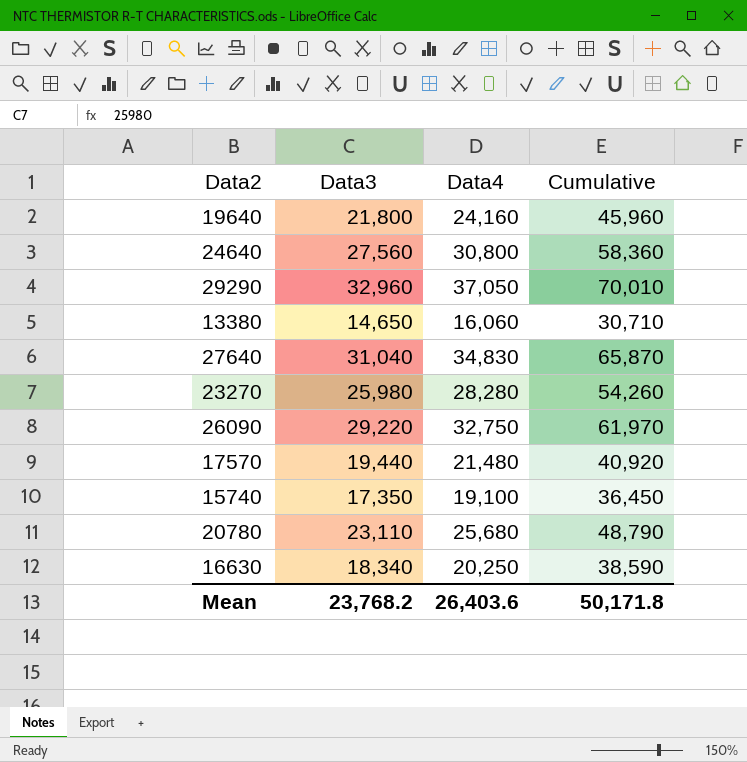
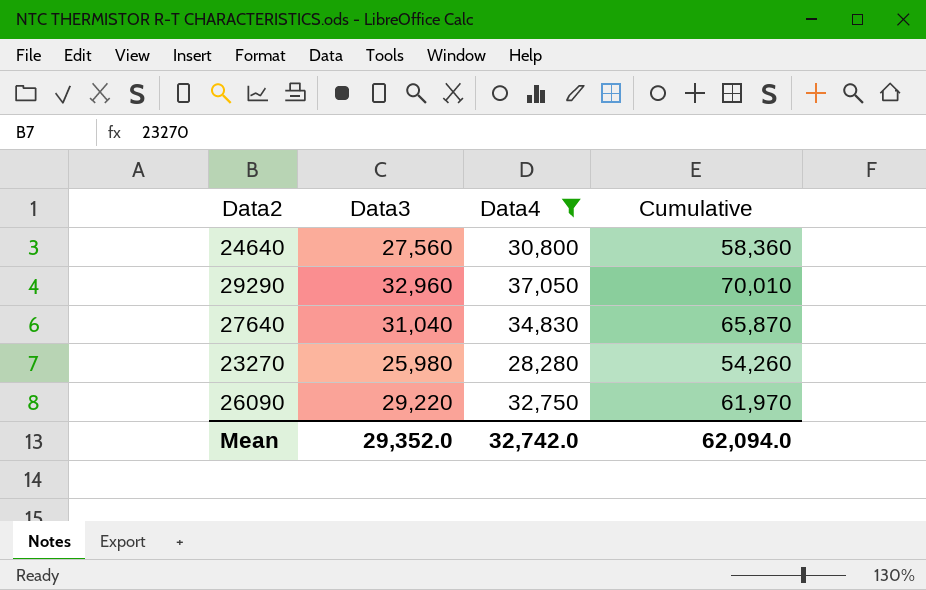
filter: none -> Data4 >= 28,280
Mean | Data3: 23,768.2 -> 29,352.0
Mean | Data4: 26,403.6 -> 32,742.0
Mean | Cumulative: 50,171.8 -> 62,094.0

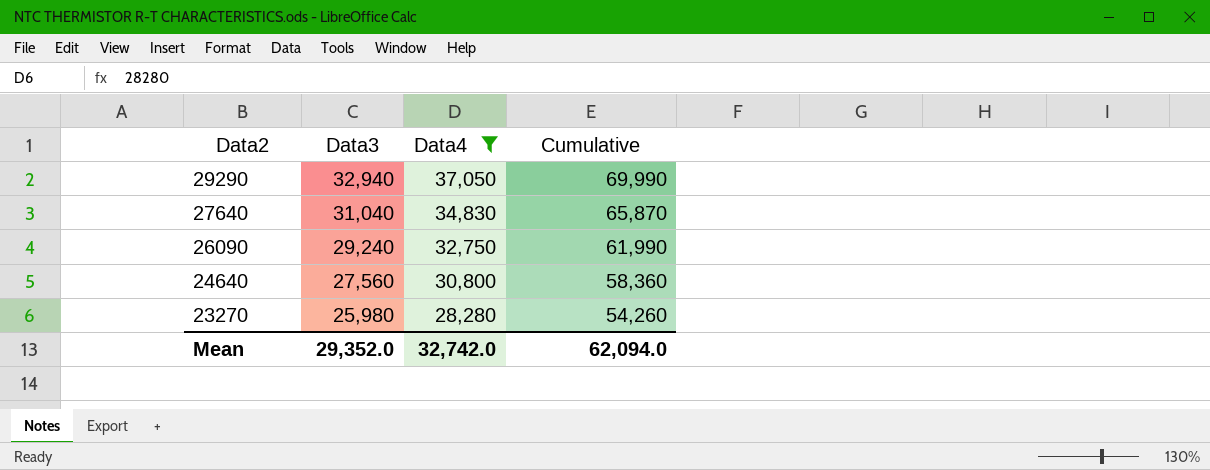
row order: none -> Data2 descending
29290 | Data3: 32,960 -> 32,940
29290 | Cumulative: 70,010 -> 69,990
26090 | Data3: 29,220 -> 29,240
26090 | Cumulative: 61,970 -> 61,990

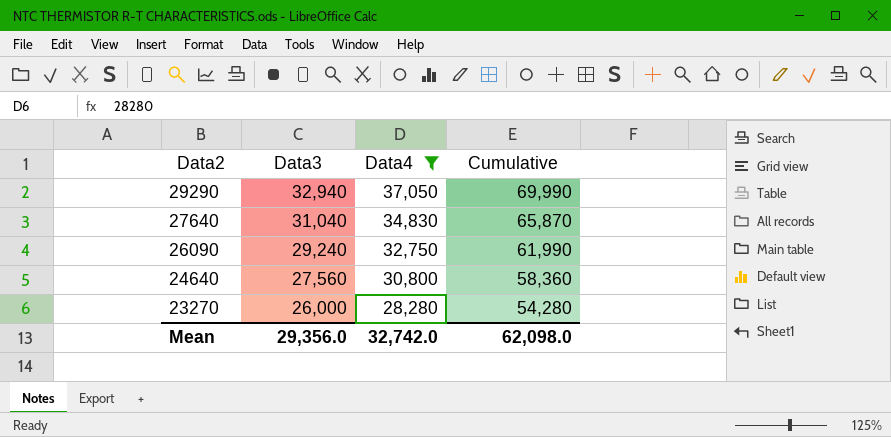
23270 | Data3: 25,980 -> 26,000
23270 | Cumulative: 54,260 -> 54,280
Mean | Data3: 29,352.0 -> 29,356.0
Mean | Cumulative: 62,094.0 -> 62,098.0

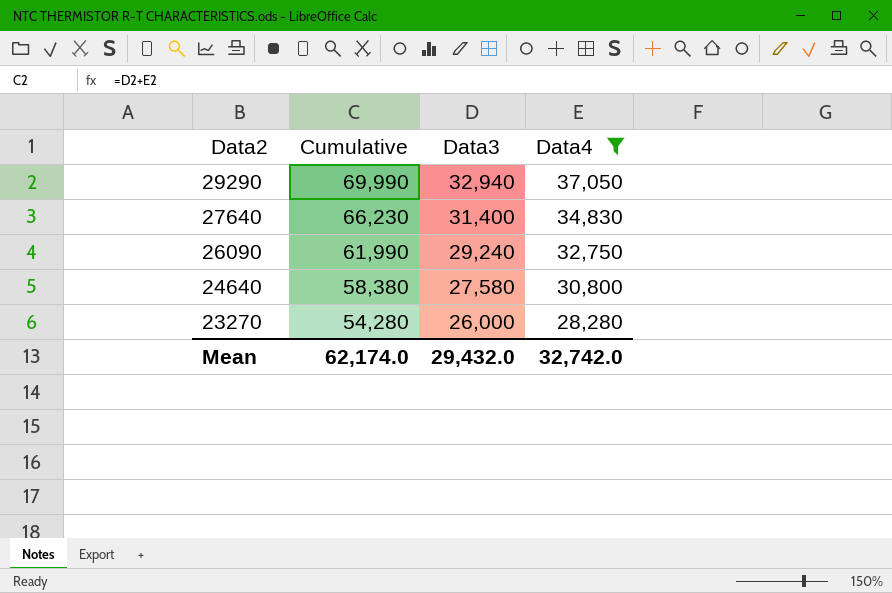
column Cumulative | position: 4 -> 2
27640 | Cumulative: 65,870 -> 66,230
27640 | Data3: 31,040 -> 31,400
24640 | Cumulative: 58,360 -> 58,380
24640 | Data3: 27,560 -> 27,580
Mean | Cumulative: 62,098.0 -> 62,174.0
Mean | Data3: 29,356.0 -> 29,432.0

